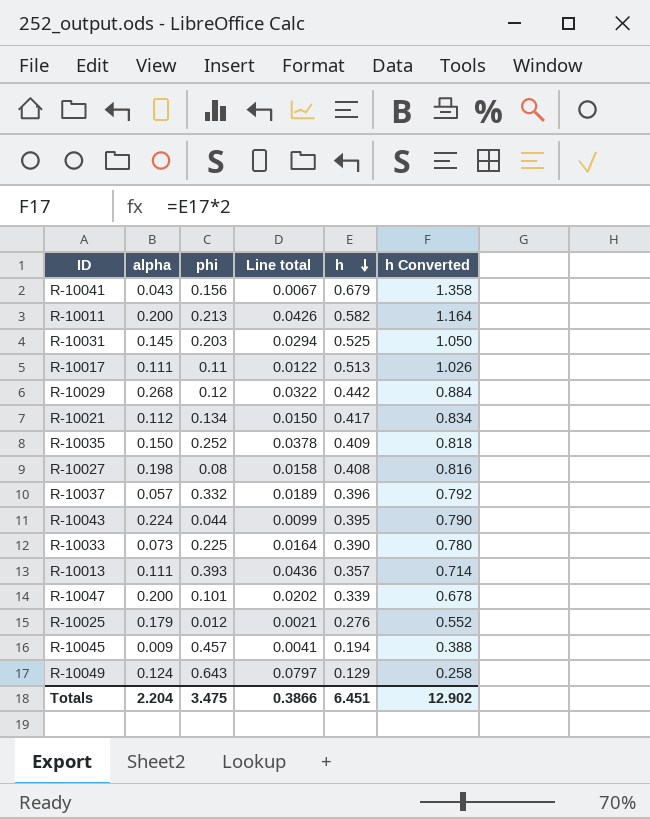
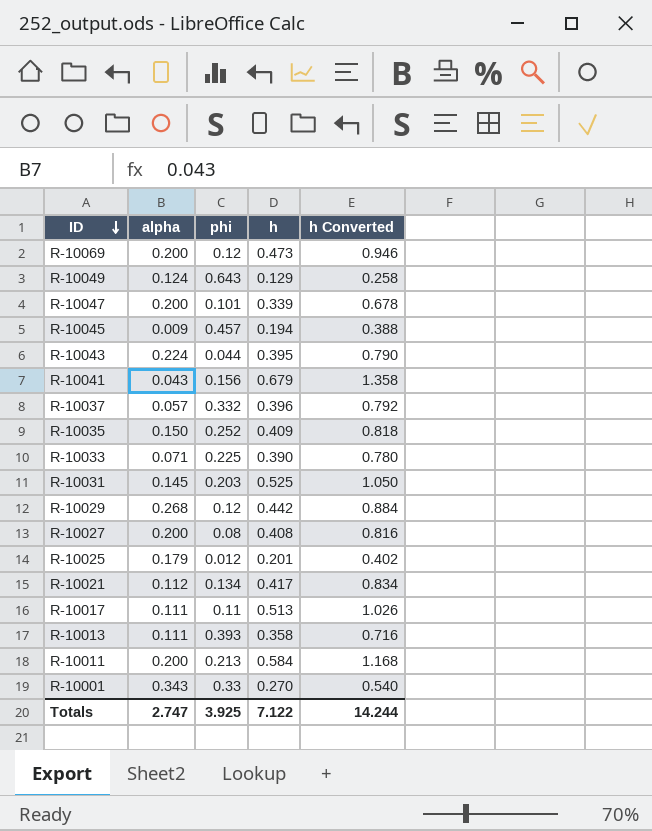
row order: h descending -> ID descending
column Line total | formula: [alpha] * [phi] -> none
row R-10069: none -> 0.200 | 0.12 | 0.473 | 0.946
R-10033 | alpha: 0.073 -> 0.071
R-10027 | alpha: 0.198 -> 0.200
R-10025 | h: 0.276 -> 0.201
R-10025 | h Converted: 0.552 -> 0.402
R-10013 | h: 0.357 -> 0.358
R-10013 | h Converted: 0.714 -> 0.716
R-10011 | h: 0.582 -> 0.584
R-10011 | h Converted: 1.164 -> 1.168
row R-10001: none -> 0.343 | 0.33 | 0.270 | 0.540
Totals | alpha: 2.204 -> 2.747
Totals | phi: 3.475 -> 3.925
Totals | h: 6.451 -> 7.122
Totals | h Converted: 12.902 -> 14.244

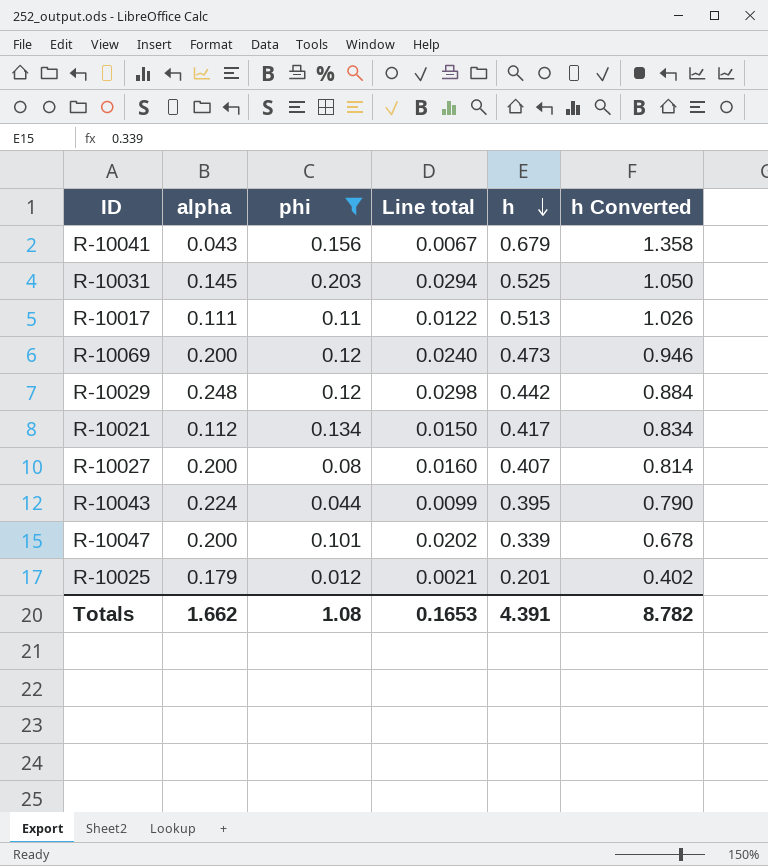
filter: none -> phi <= 0.203
row order: ID descending -> h descending
column Line total | formula: none -> [alpha] * [phi]
R-10029 | alpha: 0.268 -> 0.248
R-10027 | h: 0.408 -> 0.407
R-10027 | h Converted: 0.816 -> 0.814
Totals | alpha: 2.747 -> 1.662
Totals | phi: 3.925 -> 1.08
Totals | h: 7.122 -> 4.391
Totals | h Converted: 14.244 -> 8.782

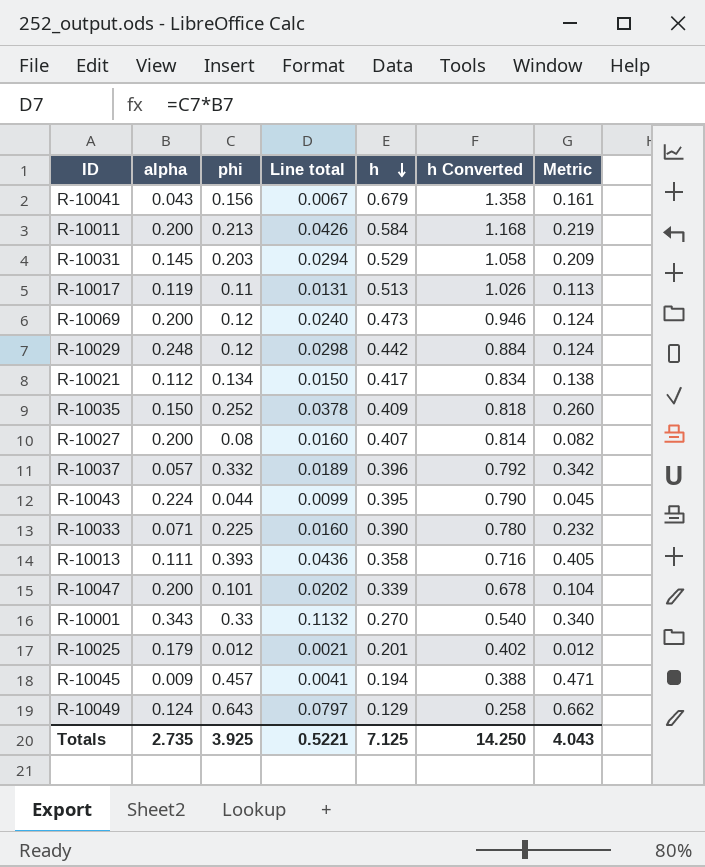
filter: phi <= 0.203 -> none
column Metric | formula: none -> [phi] * 1.03
R-10031 | h: 0.525 -> 0.529
R-10031 | h Converted: 1.050 -> 1.058
R-10017 | alpha: 0.111 -> 0.119
R-10017 | Line total: 0.0122 -> 0.0131
Totals | alpha: 1.662 -> 2.735
Totals | phi: 1.08 -> 3.925
Totals | Line total: 0.1653 -> 0.5221
Totals | h: 4.391 -> 7.125
Totals | h Converted: 8.782 -> 14.250

